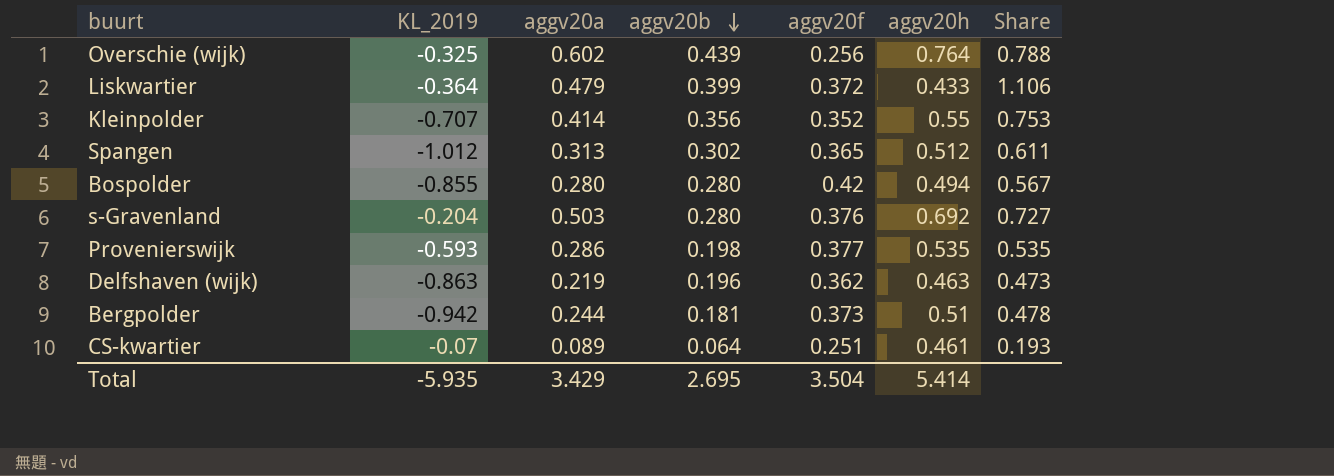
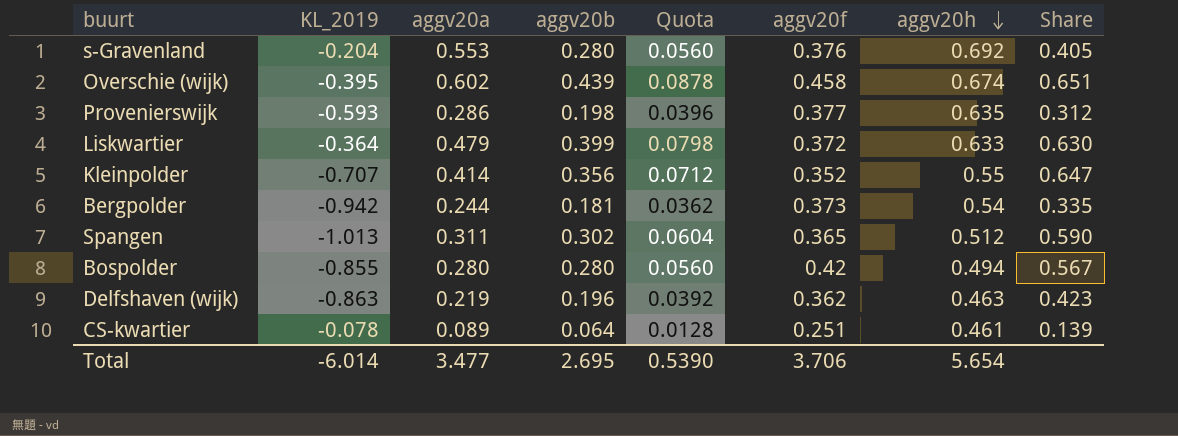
row order: aggv20b descending -> aggv20h descending
column Quota | formula: none -> [aggv20b] * 0.2
column Share | formula: [aggv20a] / [aggv20h] -> [aggv20b] / [aggv20h]
s-Gravenland | aggv20a: 0.503 -> 0.553
Overschie (wijk) | KL_2019: -0.325 -> -0.395
Overschie (wijk) | aggv20f: 0.256 -> 0.458
Overschie (wijk) | aggv20h: 0.764 -> 0.674
Provenierswijk | aggv20h: 0.535 -> 0.635
Liskwartier | aggv20h: 0.433 -> 0.633
Bergpolder | aggv20h: 0.51 -> 0.54
Spangen | KL_2019: -1.012 -> -1.013
Spangen | aggv20a: 0.313 -> 0.311
CS-kwartier | KL_2019: -0.07 -> -0.078
Total | KL_2019: -5.935 -> -6.014
Total | aggv20a: 3.429 -> 3.477
Total | aggv20f: 3.504 -> 3.706
Total | aggv20h: 5.414 -> 5.654

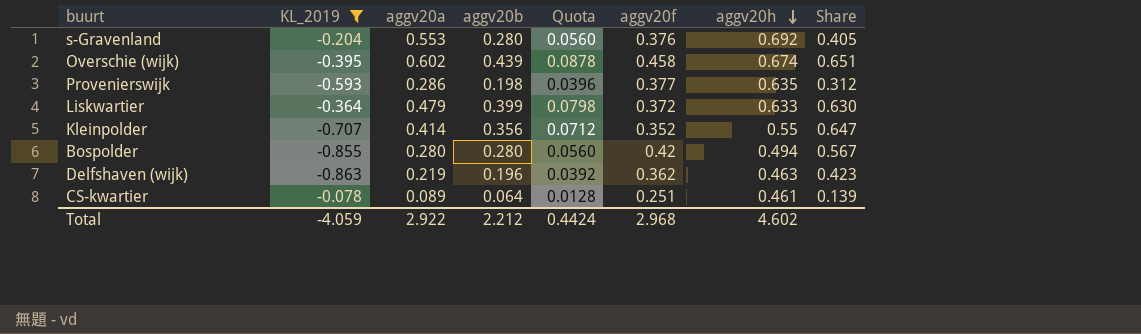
filter: none -> KL_2019 >= -0.863
Total | KL_2019: -6.014 -> -4.059
Total | aggv20a: 3.477 -> 2.922
Total | aggv20b: 2.695 -> 2.212
Total | Quota: 0.5390 -> 0.4424
Total | aggv20f: 3.706 -> 2.968
Total | aggv20h: 5.654 -> 4.602

